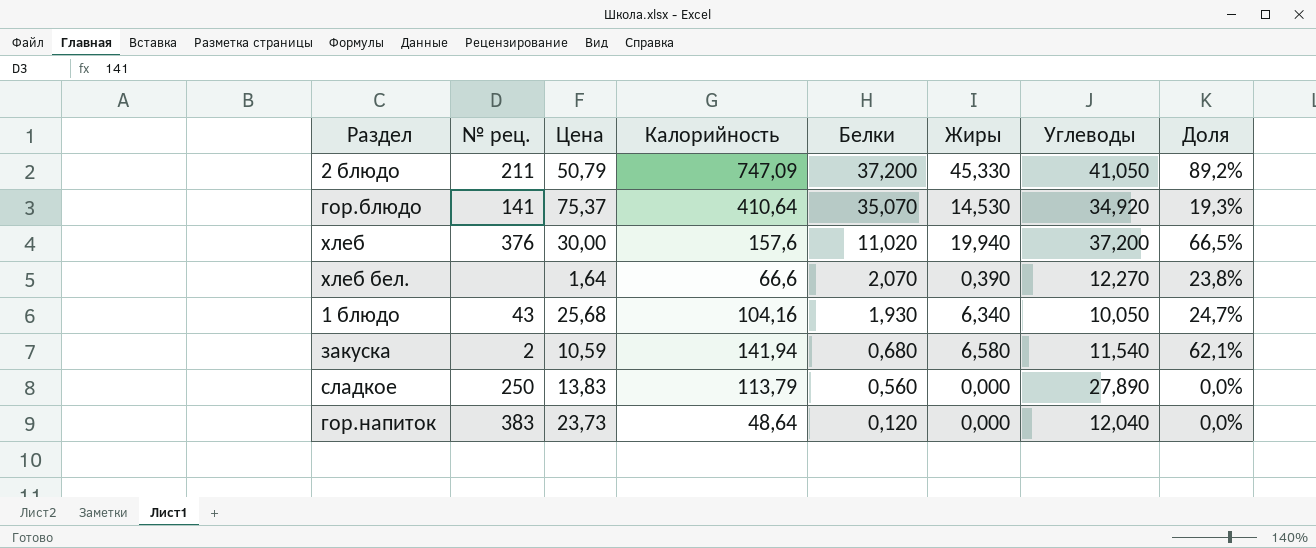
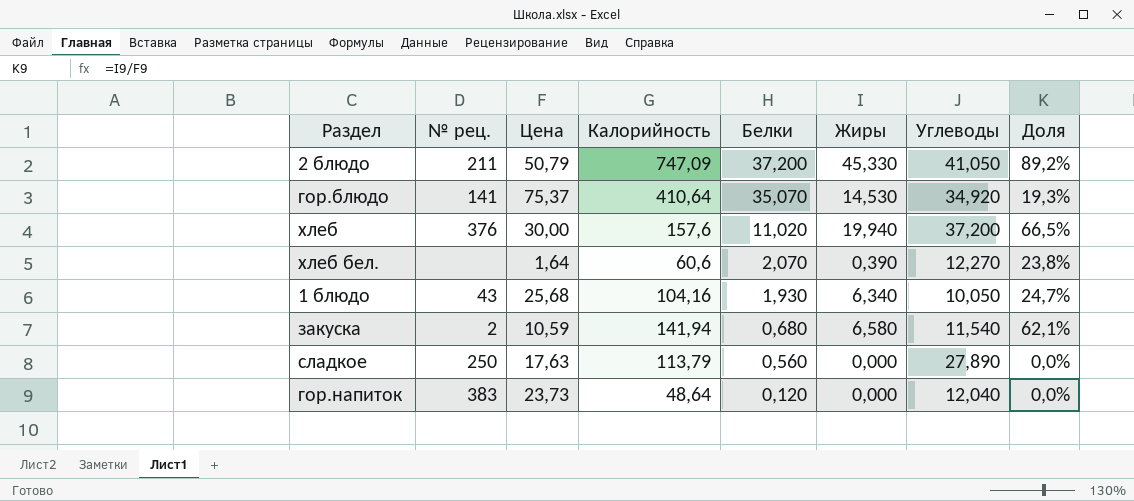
хлеб бел. | Калорийность: 66,6 -> 60,6
сладкое | Цена: 13,83 -> 17,63

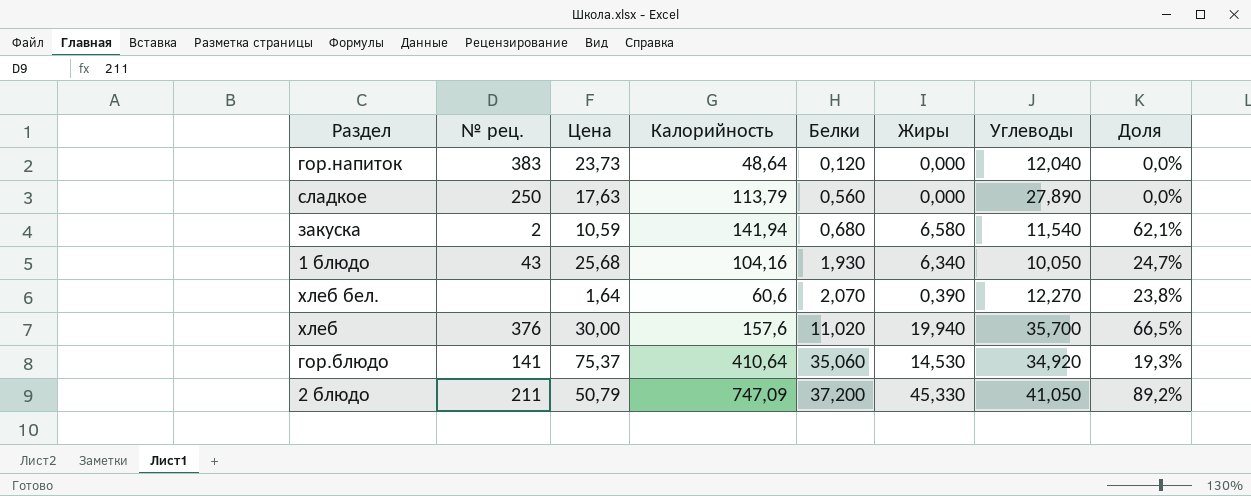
row order: Белки descending -> Белки ascending
хлеб | Углеводы: 37,200 -> 35,700
гор.блюдо | Белки: 35,070 -> 35,060

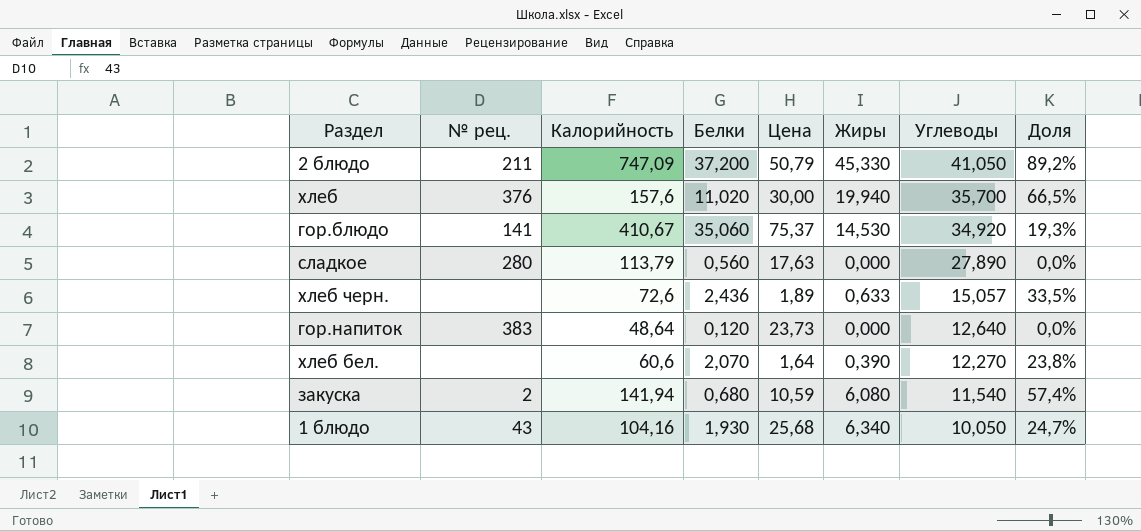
row order: Белки ascending -> Углеводы descending
column Цена | position: 3 -> 5
гор.блюдо | Калорийность: 410,64 -> 410,67
сладкое | № рец.: 250 -> 280
row хлеб черн.: none -> none | 72,6 | 2,436 | 1,89 | 0,633 | 15,057 | 33,5%
гор.напиток | Углеводы: 12,040 -> 12,640
закуска | Жиры: 6,580 -> 6,080
закуска | Доля: 62,1% -> 57,4%

